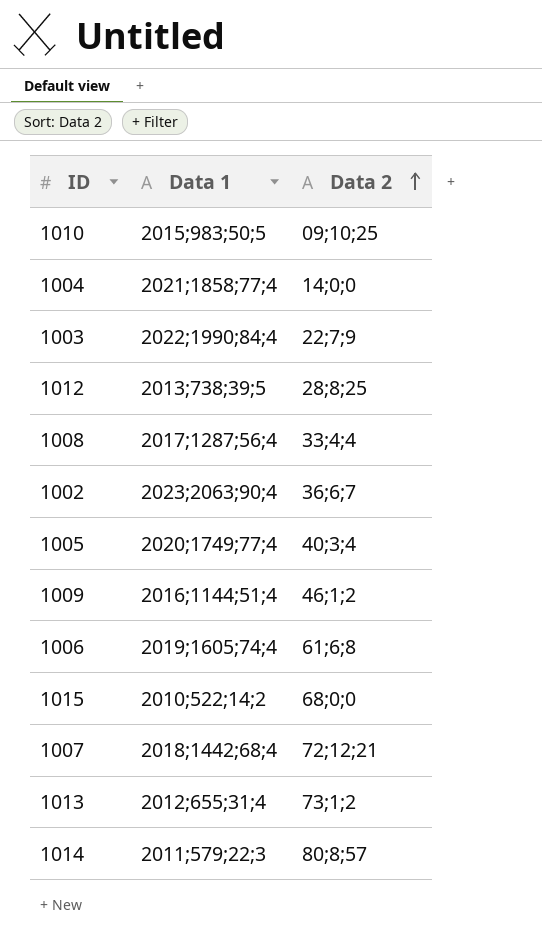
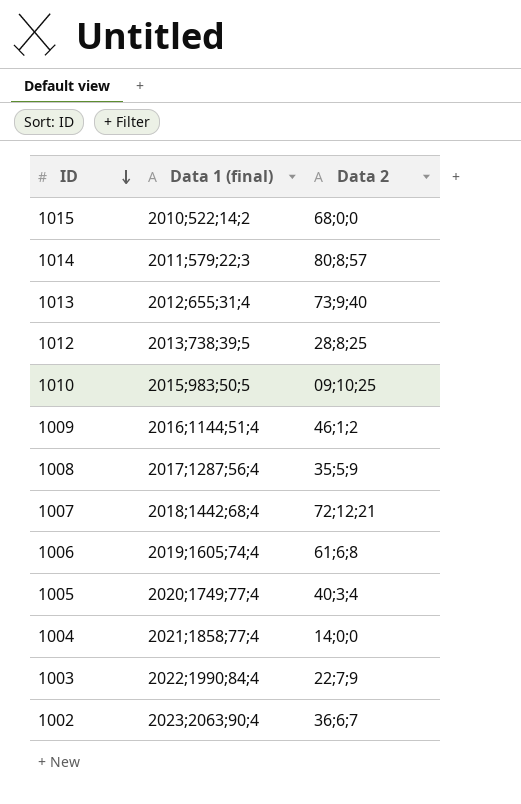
row order: Data 2 ascending -> ID descending
column name: Data 1 -> Data 1 (final)
1013 | Data 2: 73;1;2 -> 73;9;40
1008 | Data 2: 33;4;4 -> 35;5;9

